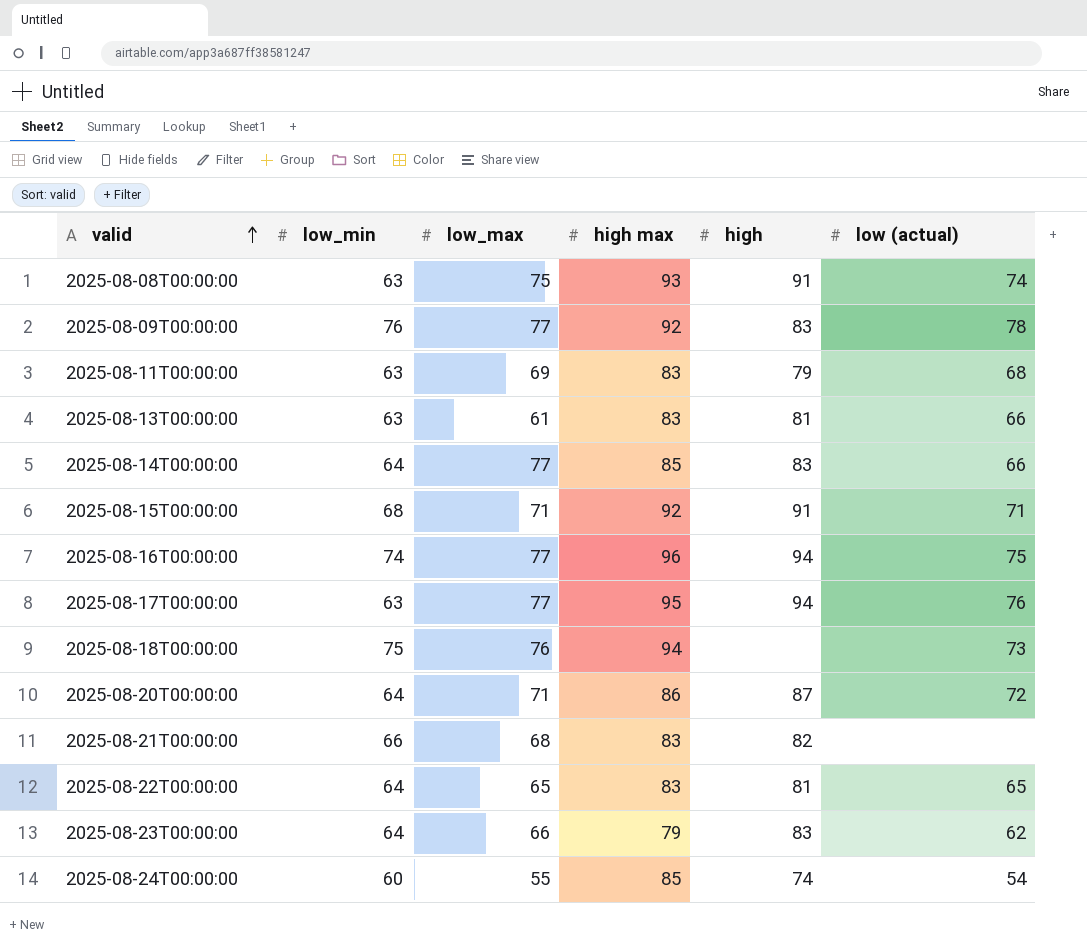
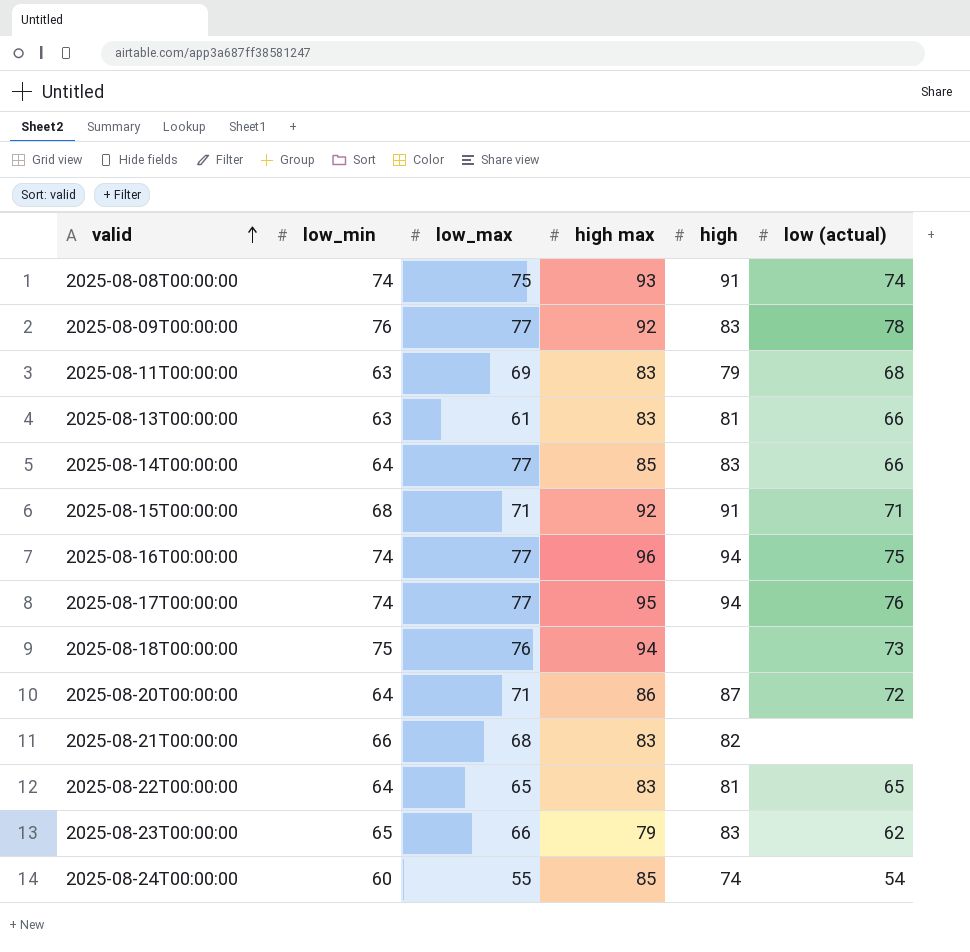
2025-08-08T00:00:00 | low_min: 63 -> 74
2025-08-17T00:00:00 | low_min: 63 -> 74
2025-08-23T00:00:00 | low_min: 64 -> 65

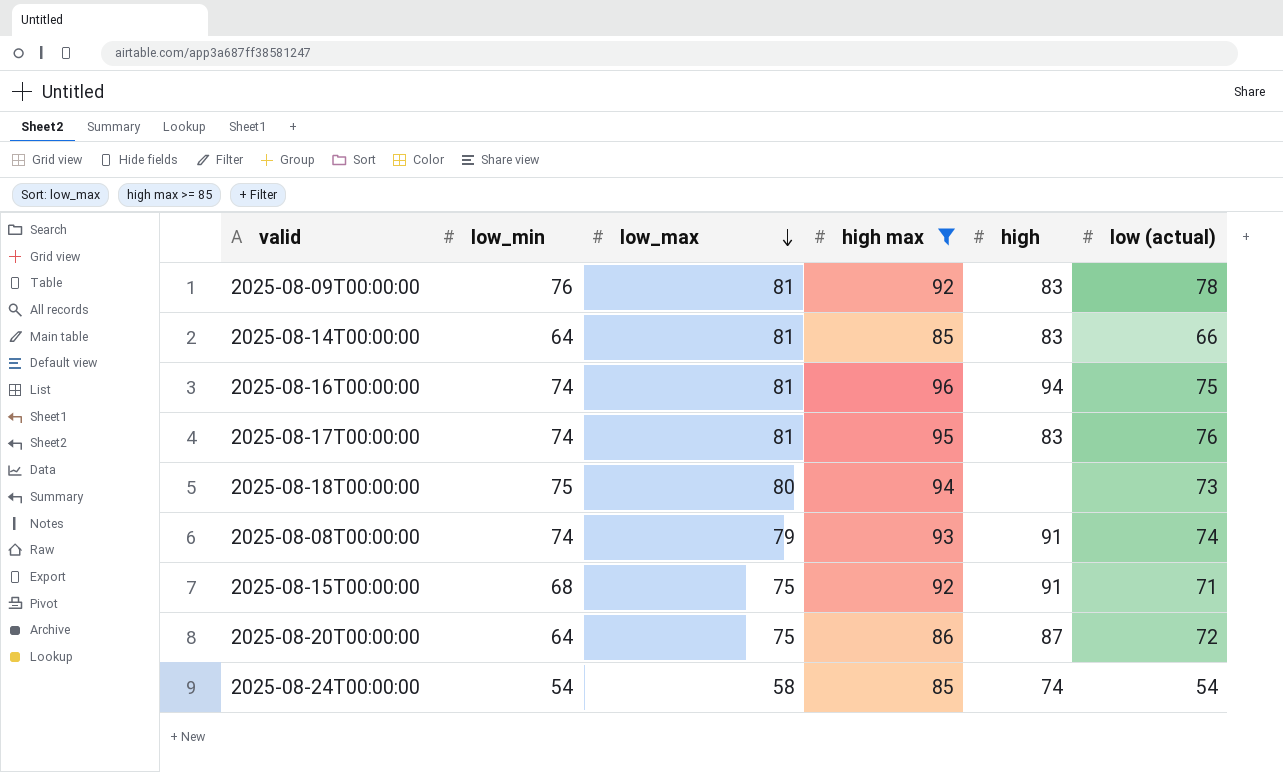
filter: none -> high max >= 85
row order: valid ascending -> low_max descending
2025-08-09T00:00:00 | low_max: 77 -> 81
2025-08-14T00:00:00 | low_max: 77 -> 81
2025-08-16T00:00:00 | low_max: 77 -> 81
2025-08-17T00:00:00 | low_max: 77 -> 81
2025-08-17T00:00:00 | high: 94 -> 83
2025-08-18T00:00:00 | low_max: 76 -> 80
2025-08-08T00:00:00 | low_max: 75 -> 79
2025-08-15T00:00:00 | low_max: 71 -> 75
2025-08-20T00:00:00 | low_max: 71 -> 75
2025-08-24T00:00:00 | low_min: 60 -> 54
2025-08-24T00:00:00 | low_max: 55 -> 58

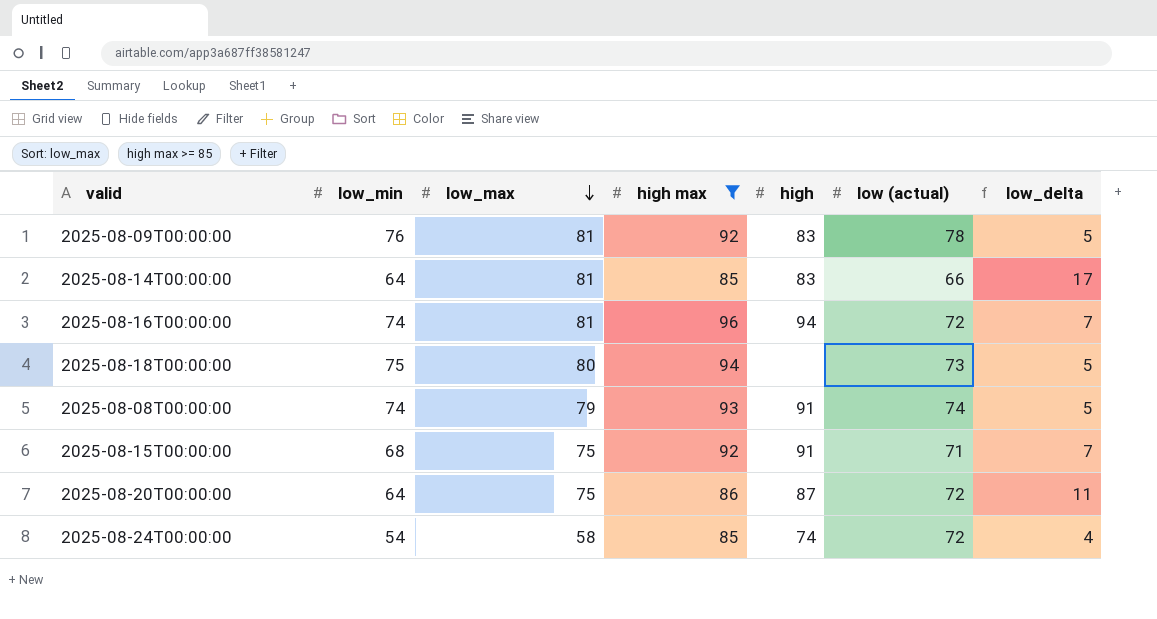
column low_delta | formula: none -> [low_max] - [low_min]
row 2025-08-17T00:00:00: 74 | 81 | 95 | 83 | 76 -> none
2025-08-16T00:00:00 | low (actual): 75 -> 72
2025-08-24T00:00:00 | low (actual): 54 -> 72

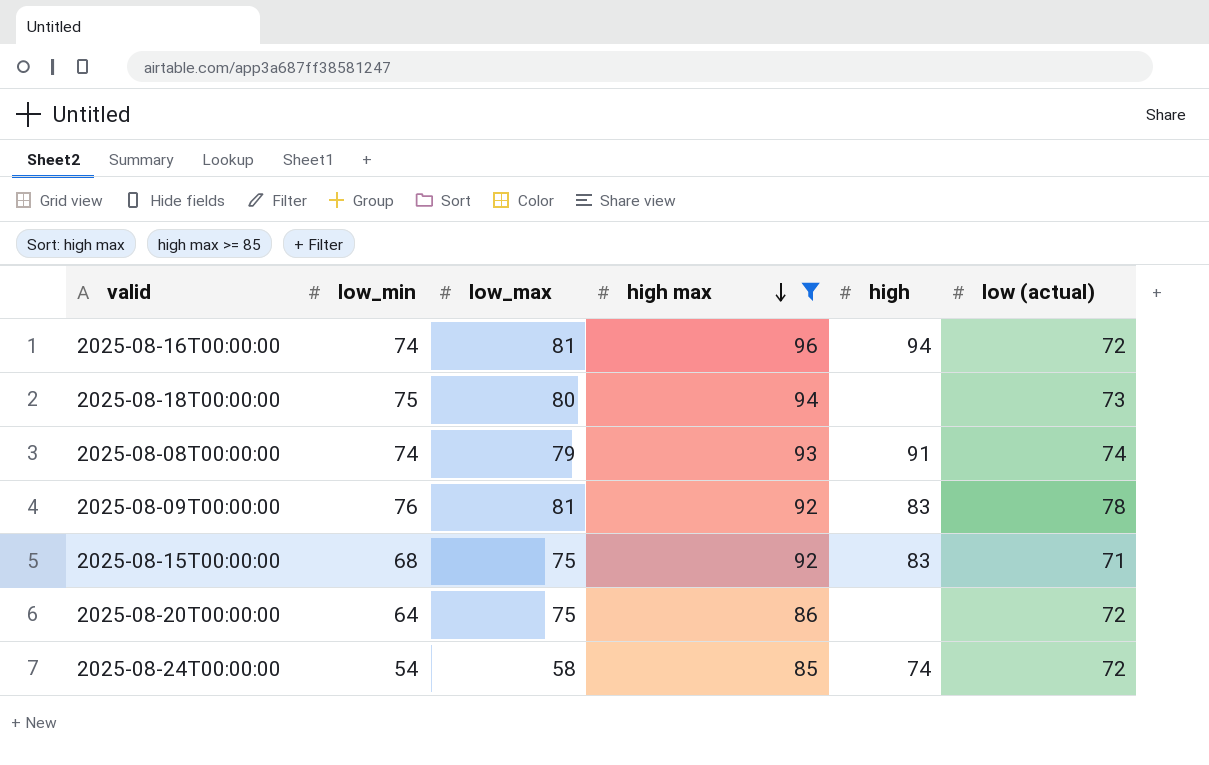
row order: low_max descending -> high max descending
column low_delta | formula: [low_max] - [low_min] -> none
row 2025-08-14T00:00:00: 64 | 81 | 85 | 83 | 66 | 17 -> none
2025-08-15T00:00:00 | high: 91 -> 83
2025-08-20T00:00:00 | high: 87 -> none

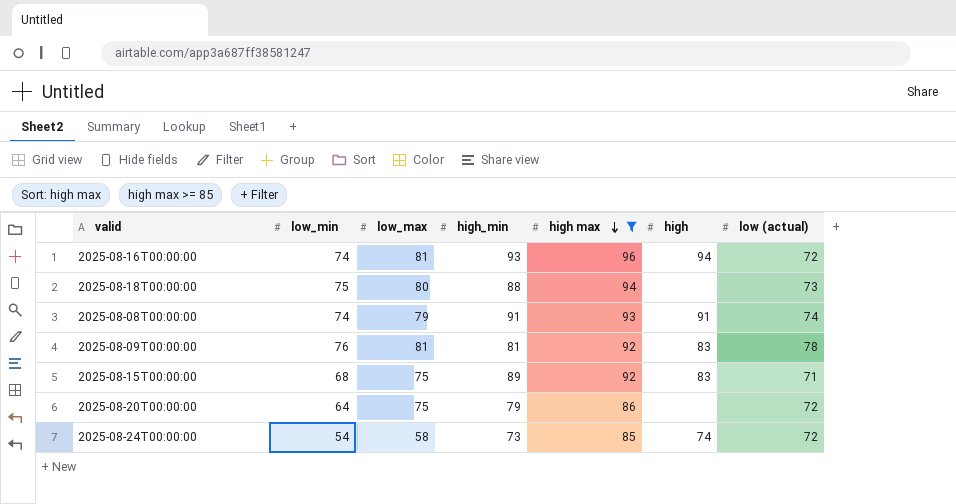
column high_min | position: none -> 4

